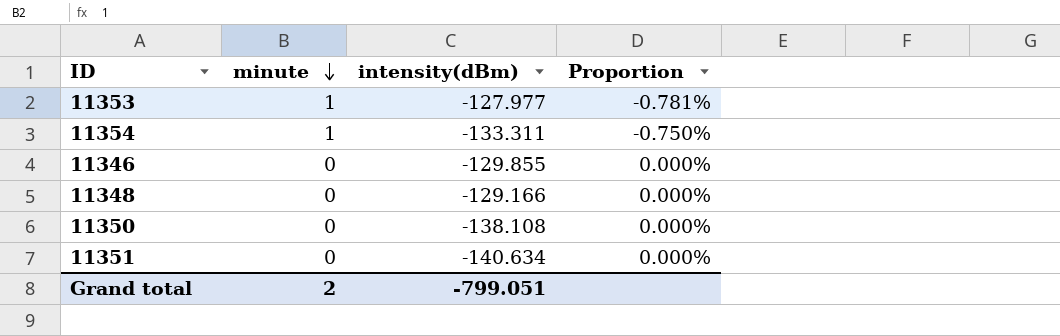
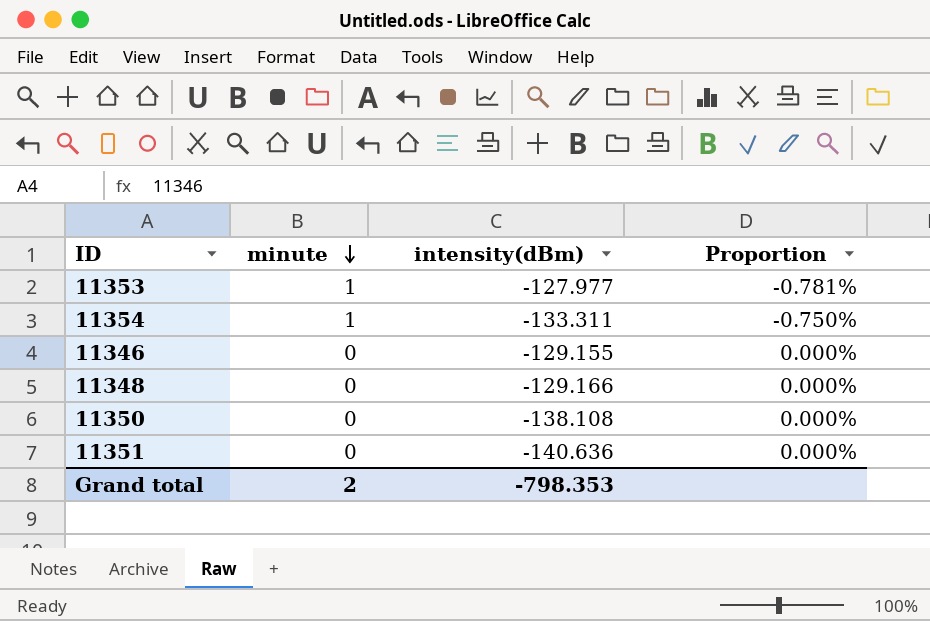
11346 | intensity(dBm): -129.855 -> -129.155
11351 | intensity(dBm): -140.634 -> -140.636
Grand total | intensity(dBm): -799.051 -> -798.353

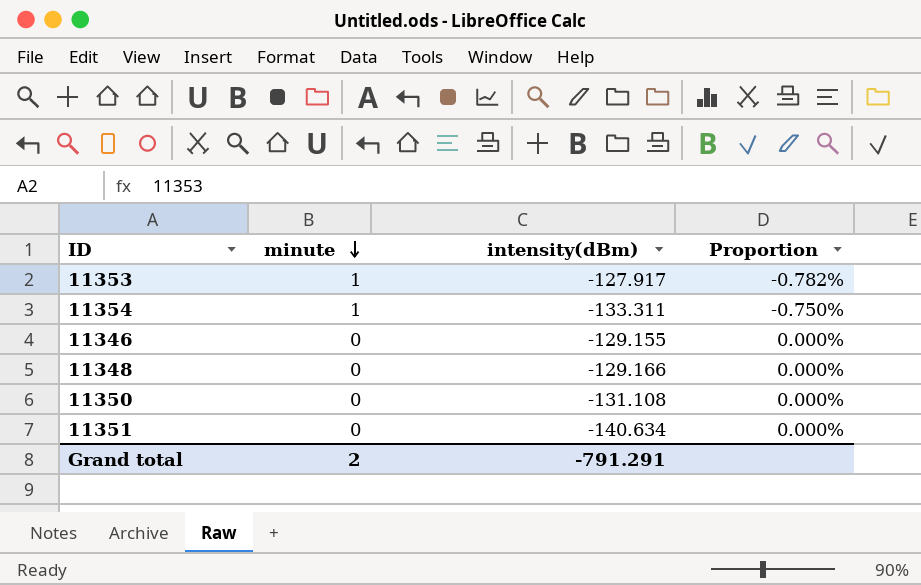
11353 | intensity(dBm): -127.977 -> -127.917
11353 | Proportion: -0.781% -> -0.782%
11350 | intensity(dBm): -138.108 -> -131.108
11351 | intensity(dBm): -140.636 -> -140.634
Grand total | intensity(dBm): -798.353 -> -791.291

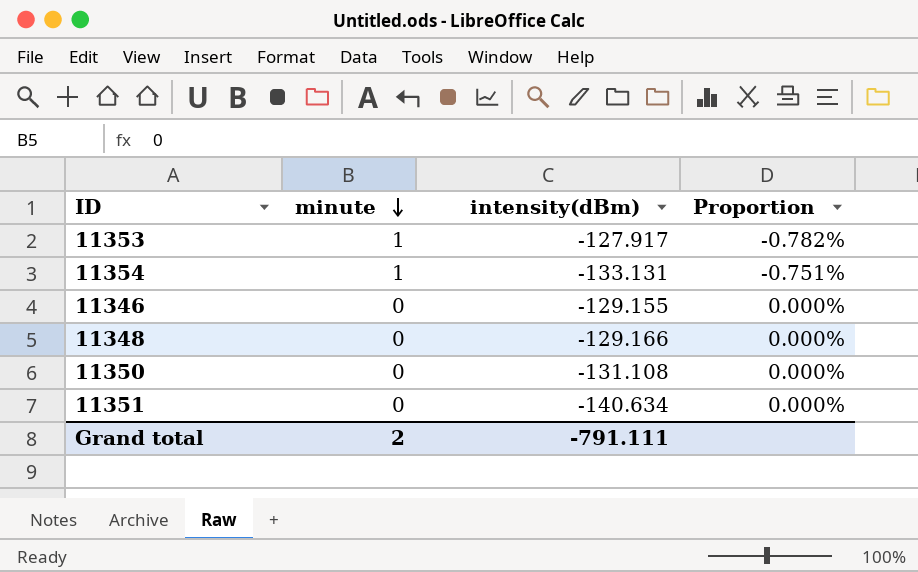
11354 | intensity(dBm): -133.311 -> -133.131
11354 | Proportion: -0.750% -> -0.751%
Grand total | intensity(dBm): -791.291 -> -791.111

